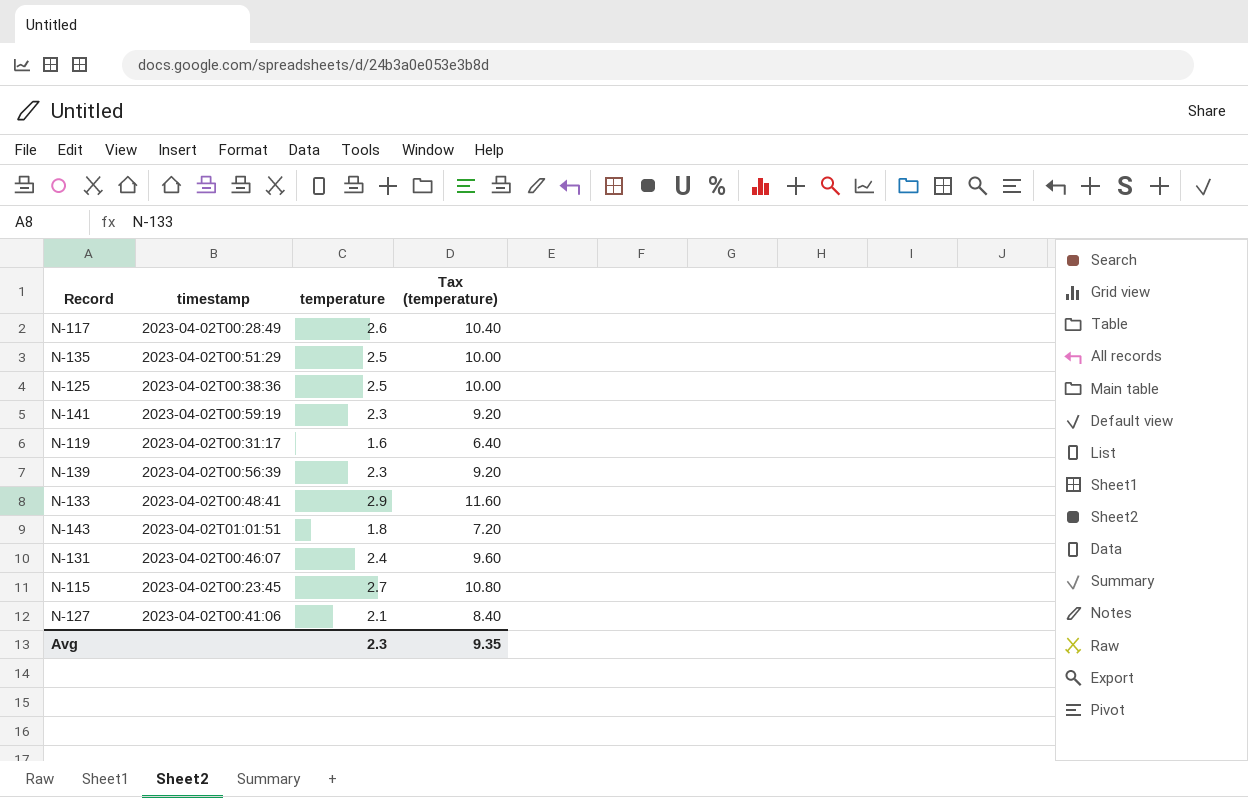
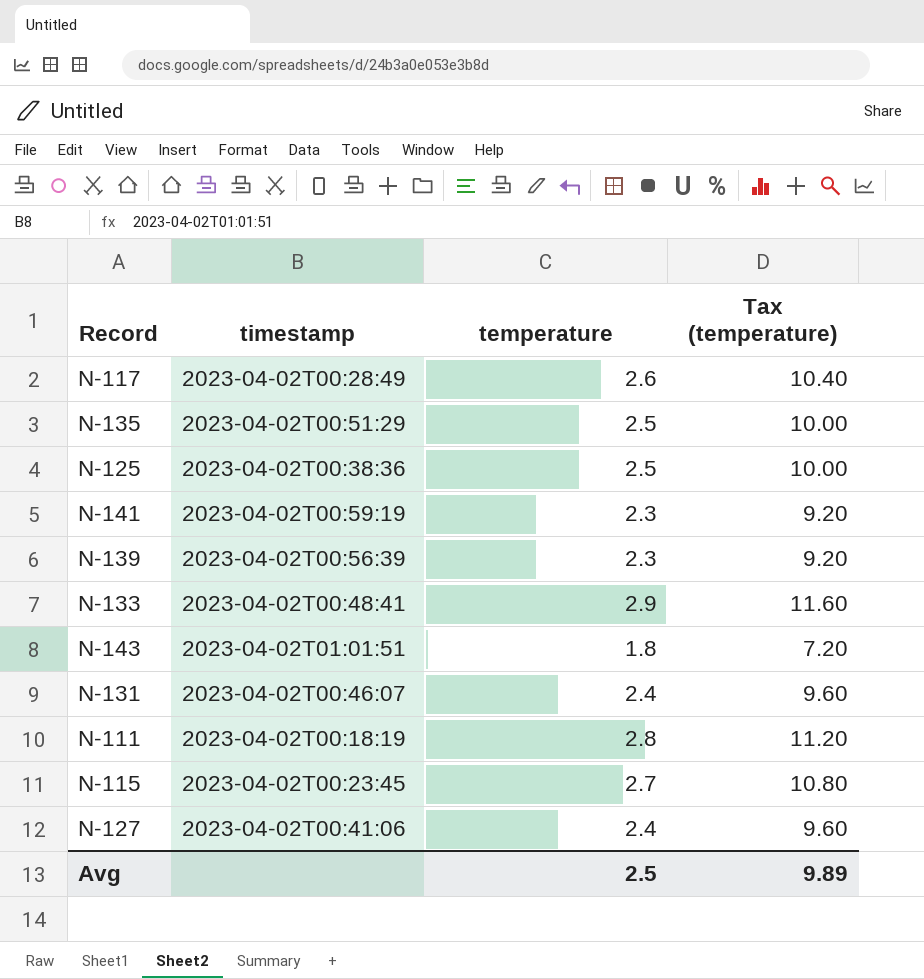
row N-119: 2023-04-02T00:31:17 | 1.6 | 6.40 -> none
row N-111: none -> 2023-04-02T00:18:19 | 2.8 | 11.20
N-127 | temperature: 2.1 -> 2.4
N-127 | Tax (temperature): 8.40 -> 9.60
Avg | temperature: 2.3 -> 2.5
Avg | Tax (temperature): 9.35 -> 9.89

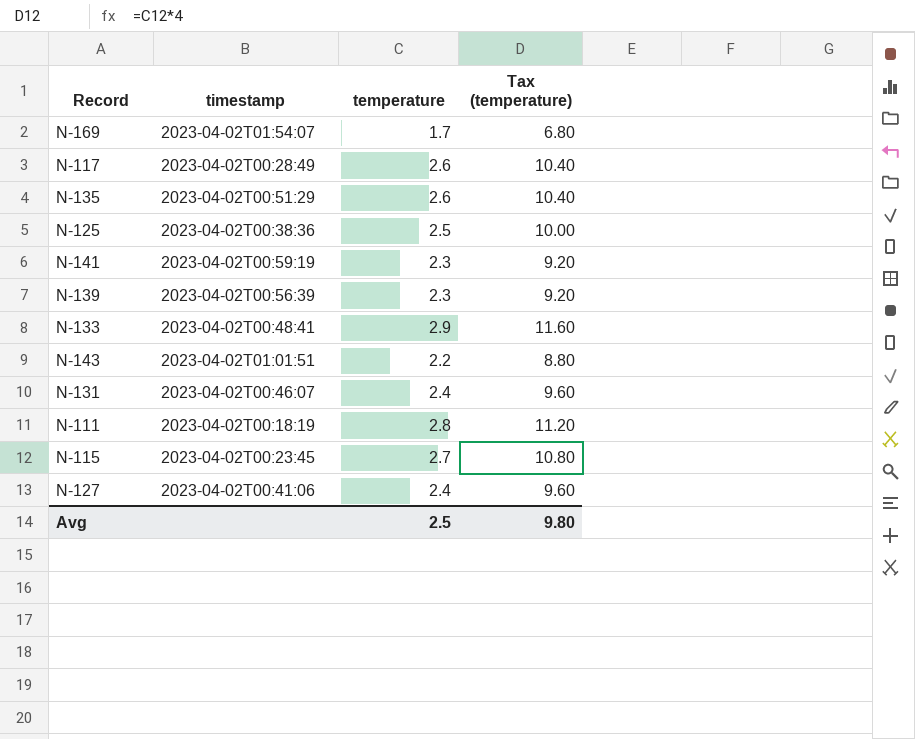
row N-169: none -> 2023-04-02T01:54:07 | 1.7 | 6.80
N-135 | temperature: 2.5 -> 2.6
N-135 | Tax (temperature): 10.00 -> 10.40
N-143 | temperature: 1.8 -> 2.2
N-143 | Tax (temperature): 7.20 -> 8.80
Avg | Tax (temperature): 9.89 -> 9.80

